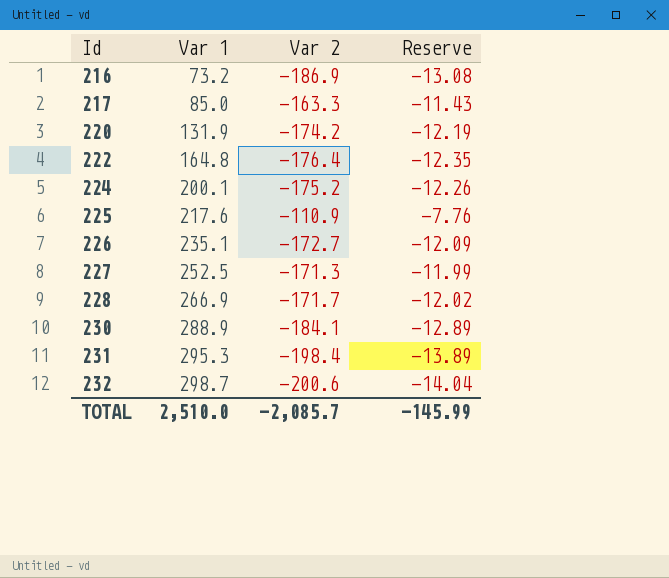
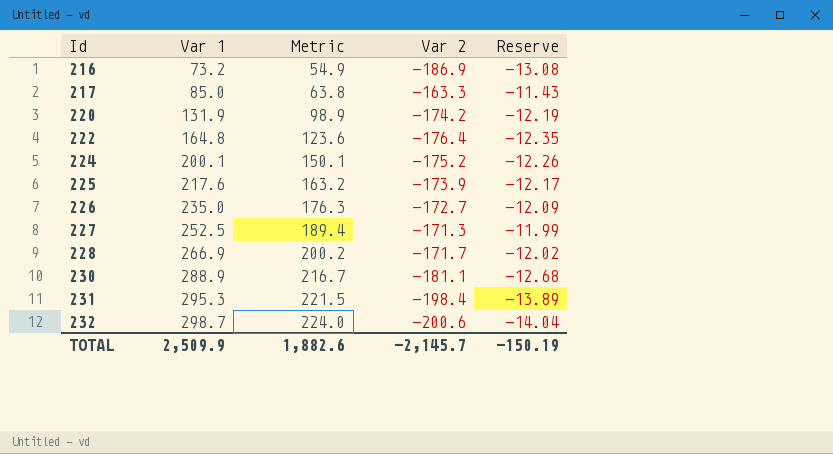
column Metric | formula: none -> [Var 1] * 0.75
225 | Var 2: -110.9 -> -173.9
225 | Reserve: -7.76 -> -12.17
226 | Var 1: 235.1 -> 235.0
230 | Var 2: -184.1 -> -181.1
230 | Reserve: -12.89 -> -12.68
TOTAL | Var 1: 2,510.0 -> 2,509.9
TOTAL | Var 2: -2,085.7 -> -2,145.7
TOTAL | Reserve: -145.99 -> -150.19

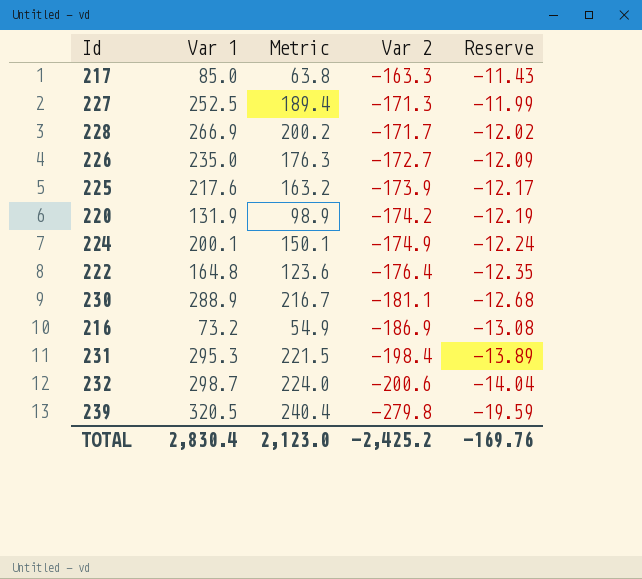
row order: Id ascending -> Var 2 descending
224 | Var 2: -175.2 -> -174.9
224 | Reserve: -12.26 -> -12.24
row 239: none -> 320.5 | 240.4 | -279.8 | -19.59
TOTAL | Var 1: 2,509.9 -> 2,830.4
TOTAL | Metric: 1,882.6 -> 2,123.0
TOTAL | Var 2: -2,145.7 -> -2,425.2
TOTAL | Reserve: -150.19 -> -169.76

